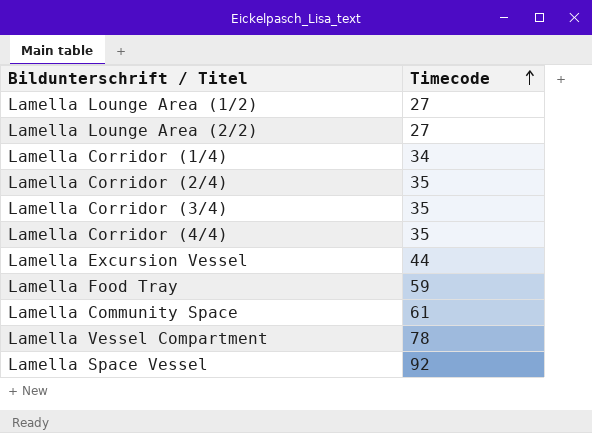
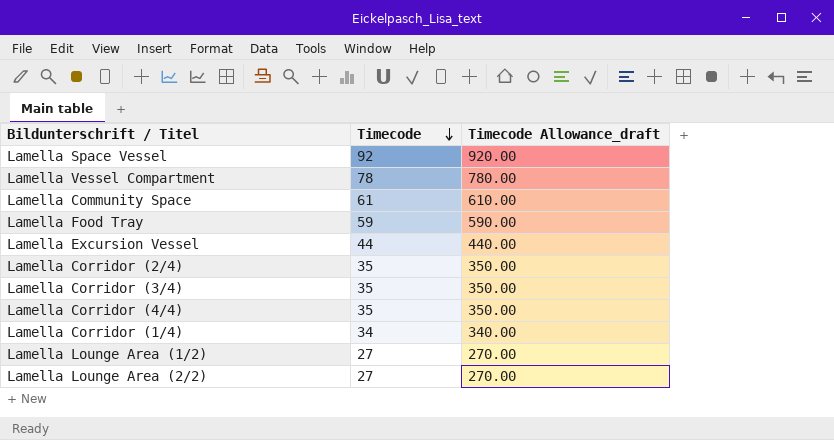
row order: Timecode ascending -> Timecode descending
column Timecode Allowance_draft | formula: none -> [Timecode] * 10

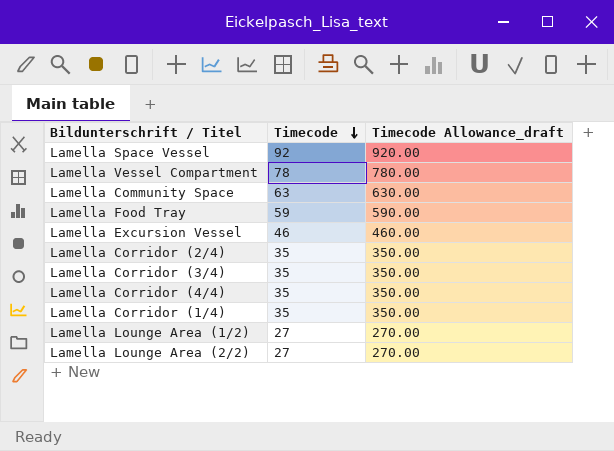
Lamella Community Space | Timecode: 61 -> 63
Lamella Community Space | Timecode Allowance_draft: 610.00 -> 630.00
Lamella Excursion Vessel | Timecode: 44 -> 46
Lamella Excursion Vessel | Timecode Allowance_draft: 440.00 -> 460.00
Lamella Corridor (1/4) | Timecode: 34 -> 35
Lamella Corridor (1/4) | Timecode Allowance_draft: 340.00 -> 350.00

